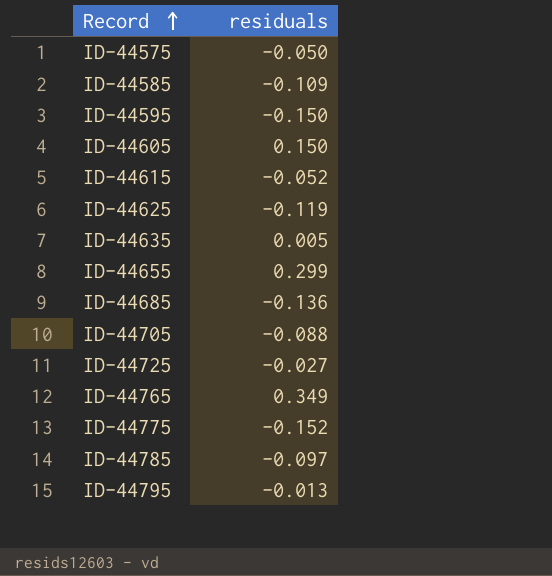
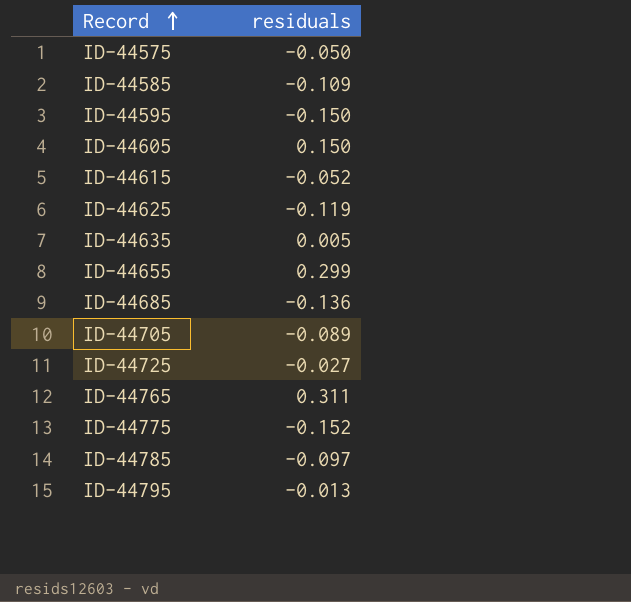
ID-44705 | residuals: -0.088 -> -0.089
ID-44765 | residuals: 0.349 -> 0.311

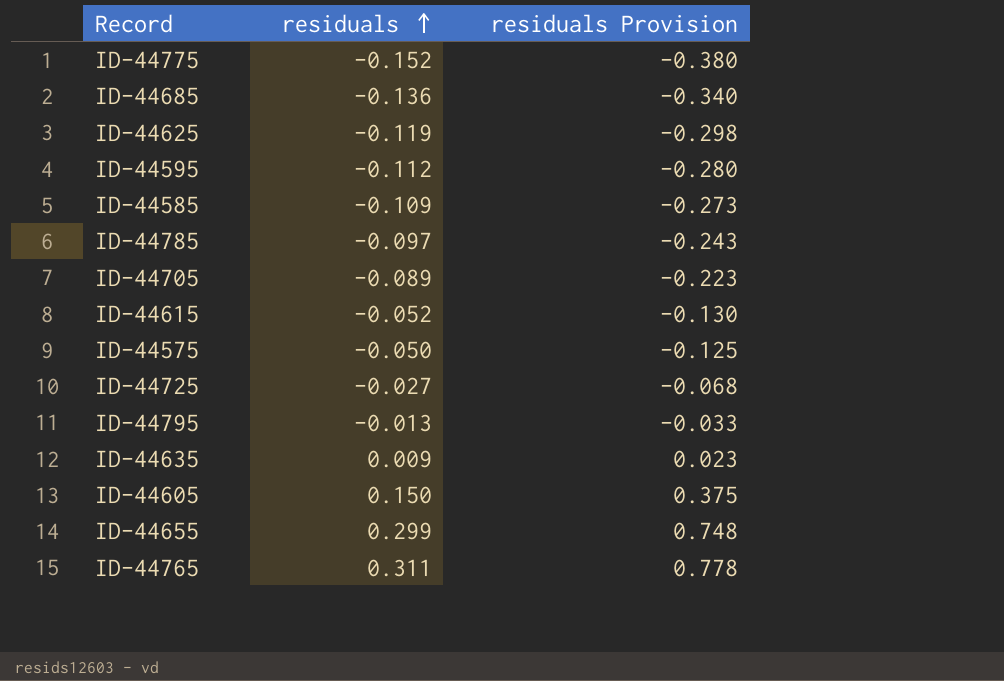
row order: Record ascending -> residuals ascending
column residuals Provision | formula: none -> [residuals] * 2.5
ID-44595 | residuals: -0.150 -> -0.112
ID-44635 | residuals: 0.005 -> 0.009

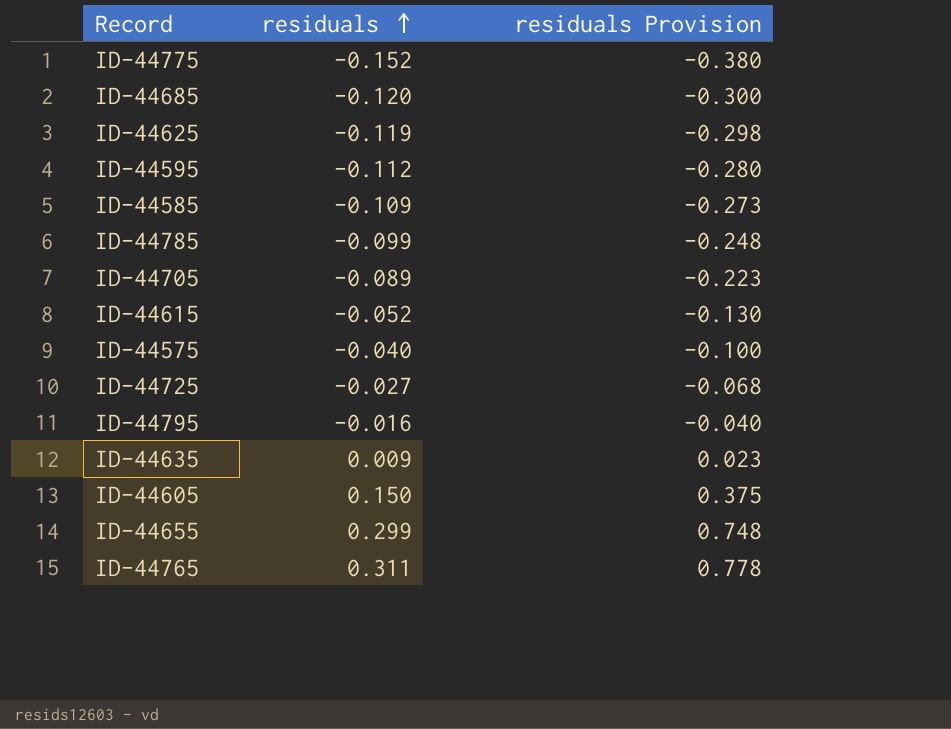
ID-44685 | residuals: -0.136 -> -0.120
ID-44685 | residuals Provision: -0.340 -> -0.300
ID-44785 | residuals: -0.097 -> -0.099
ID-44785 | residuals Provision: -0.243 -> -0.248
ID-44575 | residuals: -0.050 -> -0.040
ID-44575 | residuals Provision: -0.125 -> -0.100
ID-44795 | residuals: -0.013 -> -0.016
ID-44795 | residuals Provision: -0.033 -> -0.040

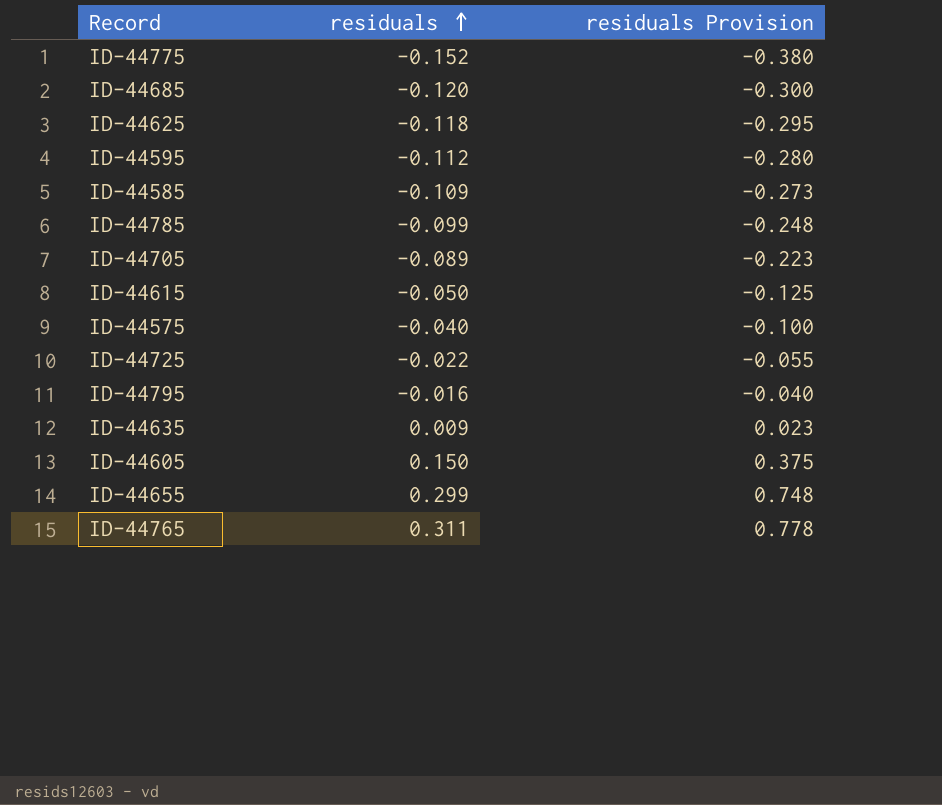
ID-44625 | residuals: -0.119 -> -0.118
ID-44625 | residuals Provision: -0.298 -> -0.295
ID-44615 | residuals: -0.052 -> -0.050
ID-44615 | residuals Provision: -0.130 -> -0.125
ID-44725 | residuals: -0.027 -> -0.022
ID-44725 | residuals Provision: -0.068 -> -0.055

